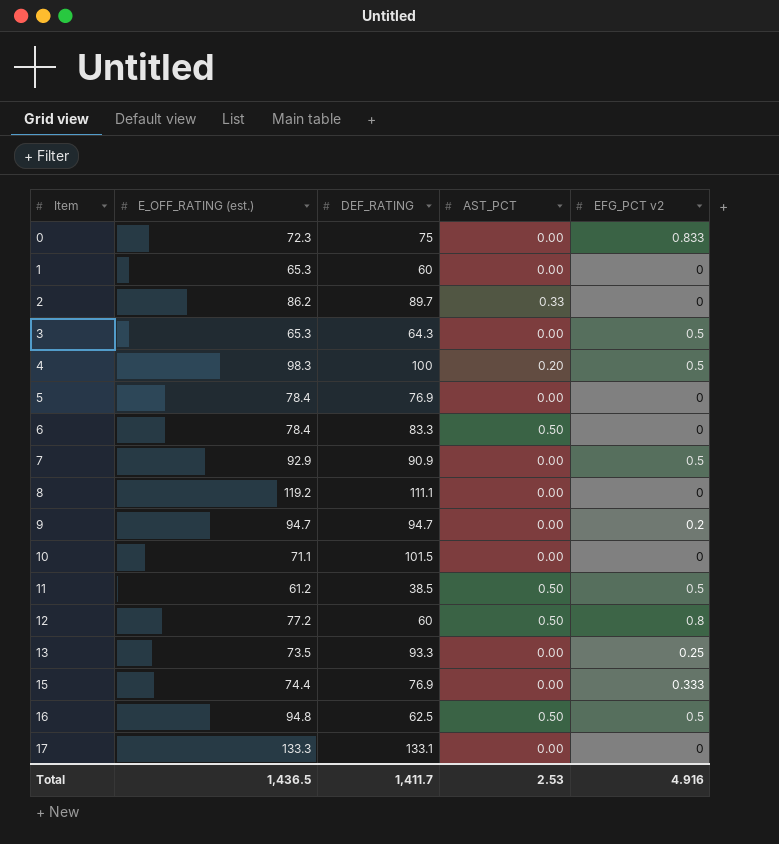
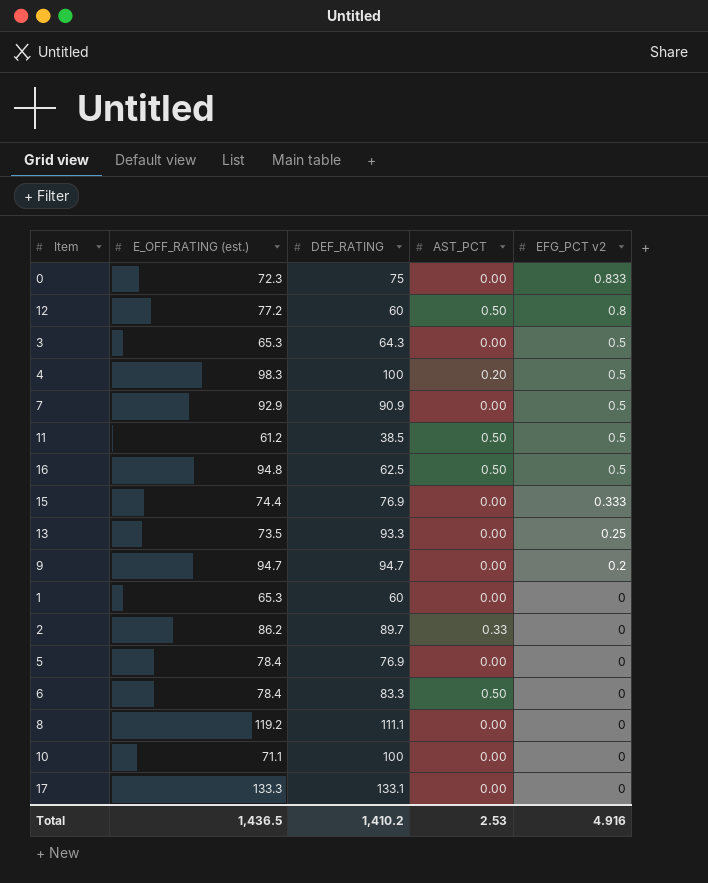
row order: Item ascending -> EFG_PCT v2 descending
10 | DEF_RATING: 101.5 -> 100
Total | DEF_RATING: 1,411.7 -> 1,410.2

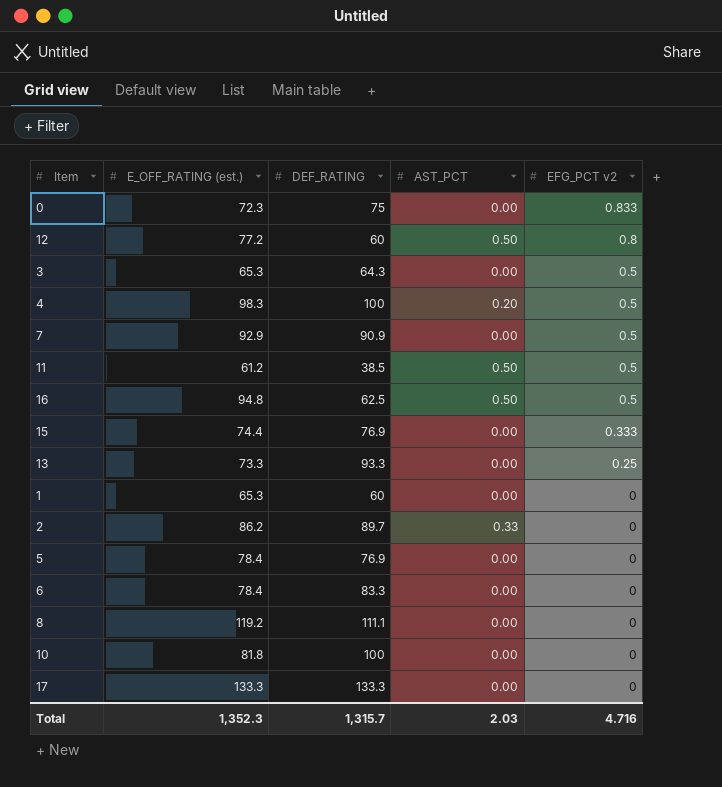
row 9: 94.7 | 94.7 | 0.00 | 0.2 -> none
13 | E_OFF_RATING (est.): 73.5 -> 73.3
6 | AST_PCT: 0.50 -> 0.00
10 | E_OFF_RATING (est.): 71.1 -> 81.8
17 | DEF_RATING: 133.1 -> 133.3
Total | E_OFF_RATING (est.): 1,436.5 -> 1,352.3
Total | DEF_RATING: 1,410.2 -> 1,315.7
Total | AST_PCT: 2.53 -> 2.03
Total | EFG_PCT v2: 4.916 -> 4.716

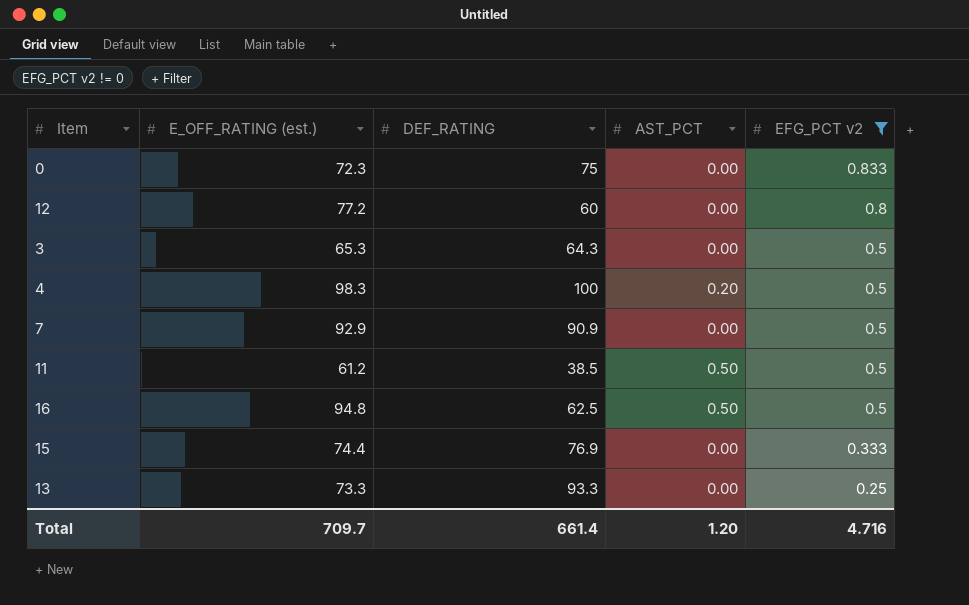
filter: none -> EFG_PCT v2 != 0
12 | AST_PCT: 0.50 -> 0.00
Total | E_OFF_RATING (est.): 1,352.3 -> 709.7
Total | DEF_RATING: 1,315.7 -> 661.4
Total | AST_PCT: 2.03 -> 1.20

